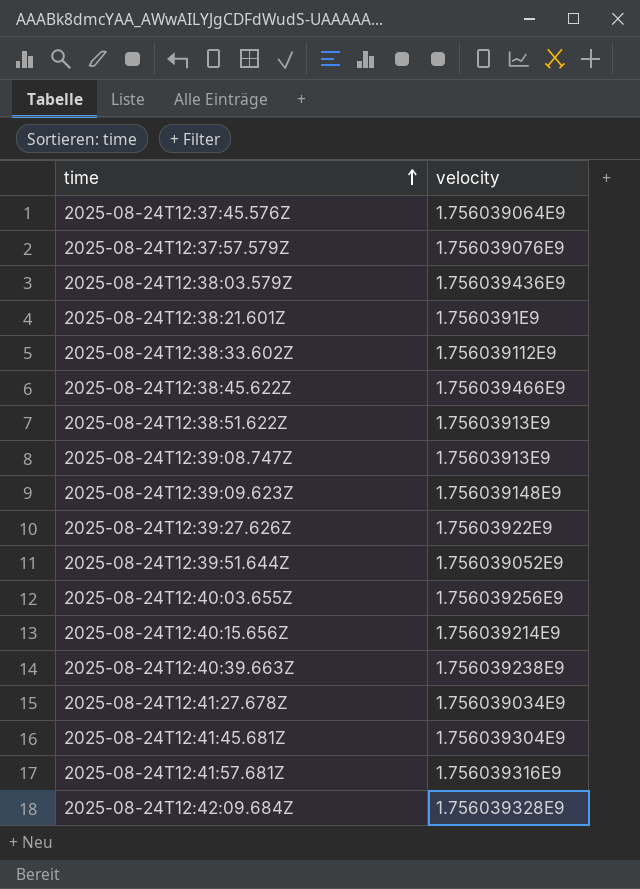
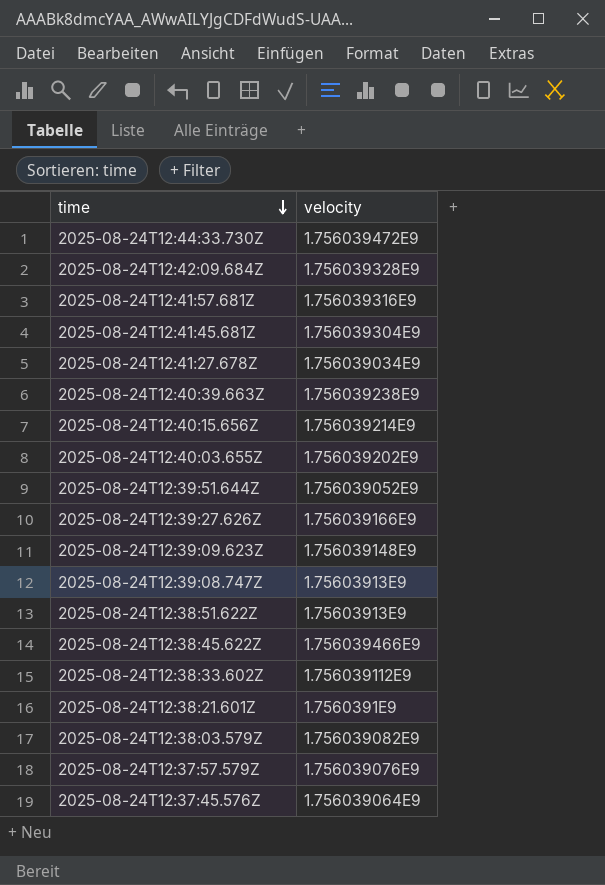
row order: time ascending -> time descending
row 2025-08-24T12:44:33.730Z: none -> 1.756039472E9
2025-08-24T12:40:03.655Z | velocity: 1.756039256E9 -> 1.756039202E9
2025-08-24T12:39:27.626Z | velocity: 1.75603922E9 -> 1.756039166E9
2025-08-24T12:38:03.579Z | velocity: 1.756039436E9 -> 1.756039082E9

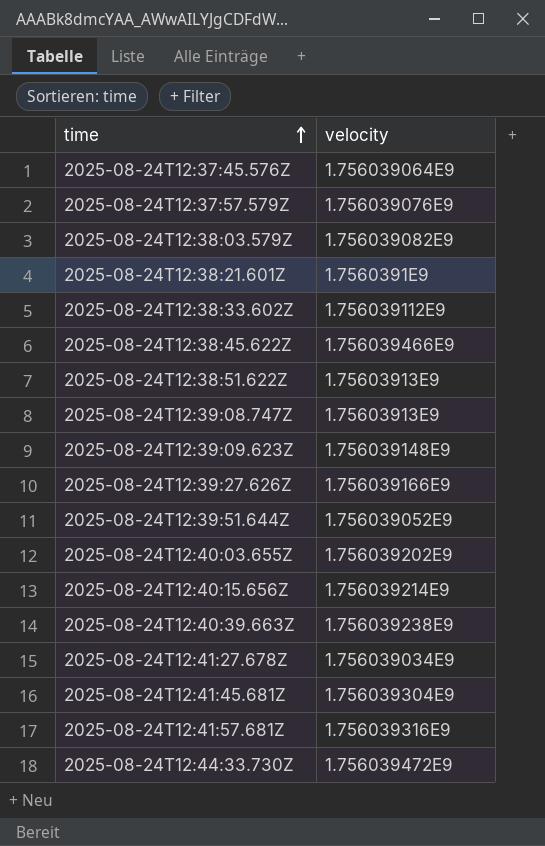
row order: time descending -> time ascending
row 2025-08-24T12:42:09.684Z: 1.756039328E9 -> none

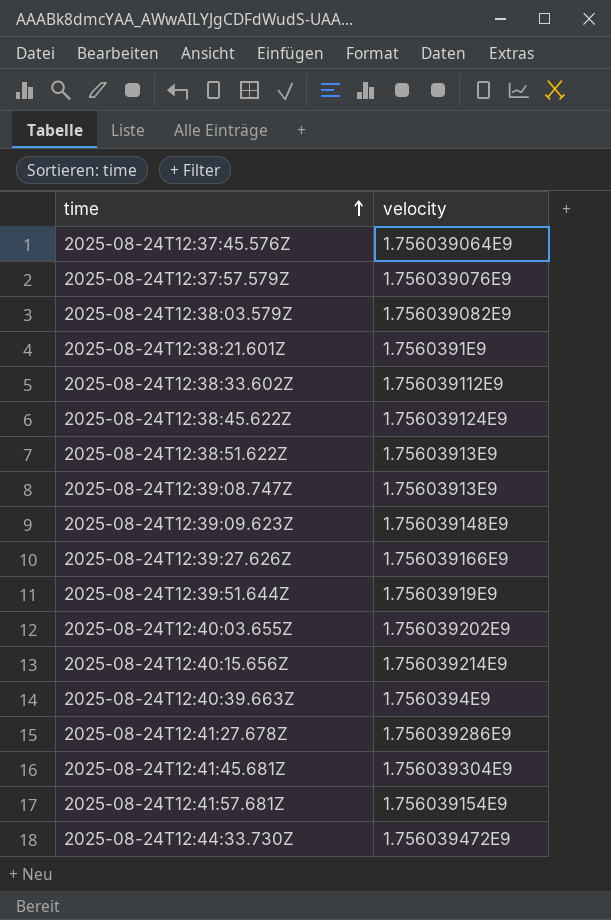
2025-08-24T12:38:45.622Z | velocity: 1.756039466E9 -> 1.756039124E9
2025-08-24T12:39:51.644Z | velocity: 1.756039052E9 -> 1.75603919E9
2025-08-24T12:40:39.663Z | velocity: 1.756039238E9 -> 1.7560394E9
2025-08-24T12:41:27.678Z | velocity: 1.756039034E9 -> 1.756039286E9
2025-08-24T12:41:57.681Z | velocity: 1.756039316E9 -> 1.756039154E9

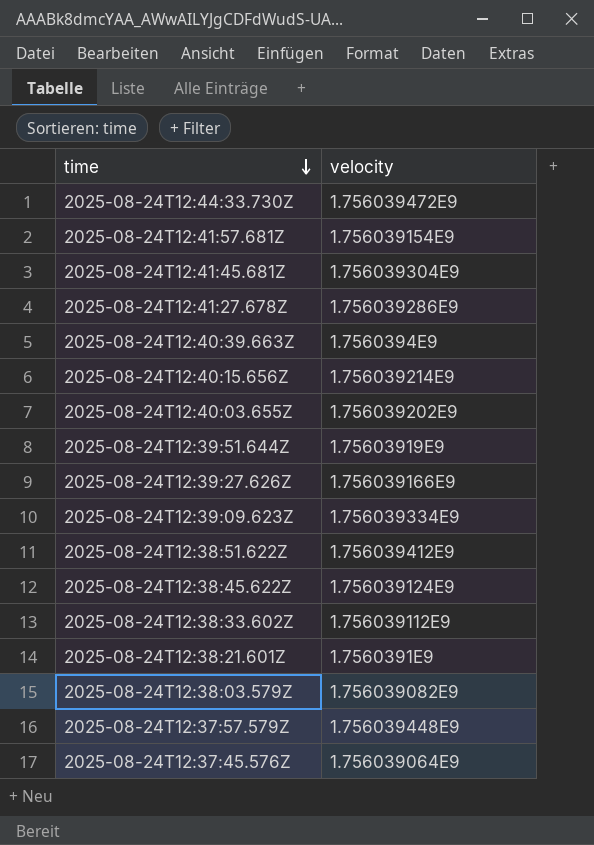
row order: time ascending -> time descending
row 2025-08-24T12:39:08.747Z: 1.75603913E9 -> none
2025-08-24T12:39:09.623Z | velocity: 1.756039148E9 -> 1.756039334E9
2025-08-24T12:38:51.622Z | velocity: 1.75603913E9 -> 1.756039412E9
2025-08-24T12:37:57.579Z | velocity: 1.756039076E9 -> 1.756039448E9

